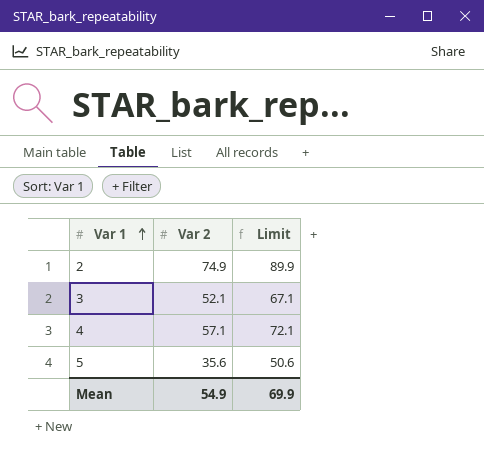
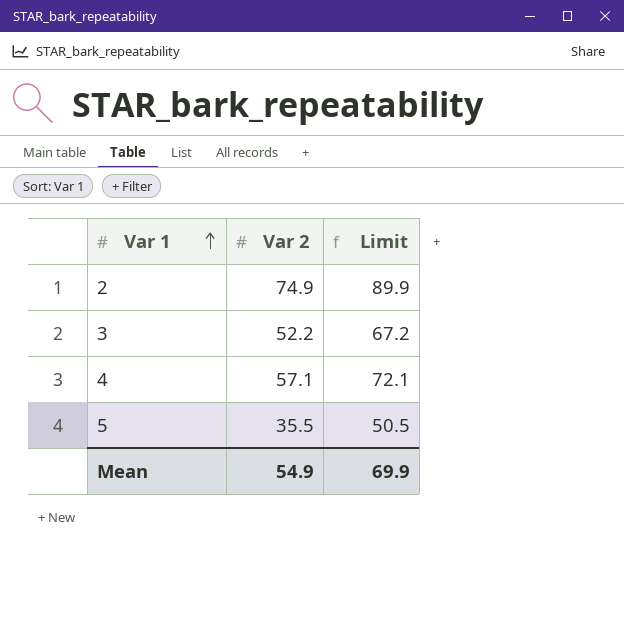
3 | Var 2: 52.1 -> 52.2
3 | Limit: 67.1 -> 67.2
5 | Var 2: 35.6 -> 35.5
5 | Limit: 50.6 -> 50.5

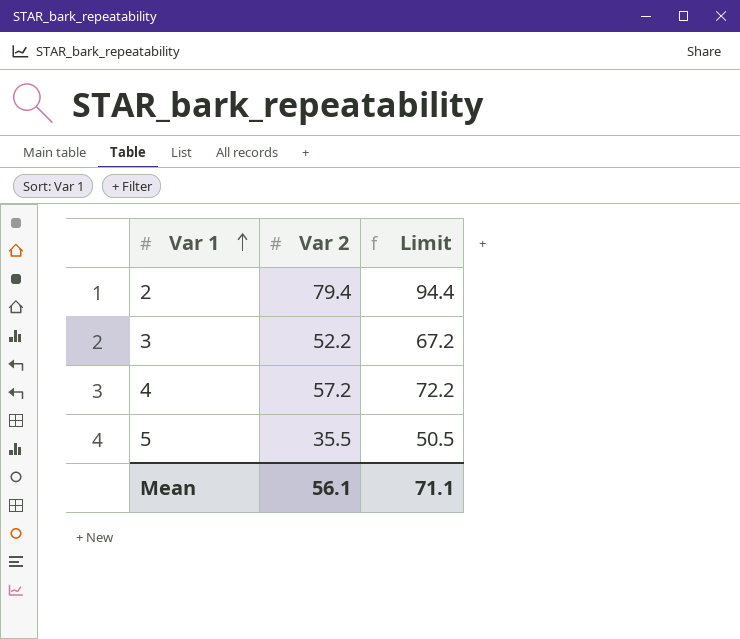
2 | Var 2: 74.9 -> 79.4
2 | Limit: 89.9 -> 94.4
4 | Var 2: 57.1 -> 57.2
4 | Limit: 72.1 -> 72.2
Mean | Var 2: 54.9 -> 56.1
Mean | Limit: 69.9 -> 71.1

